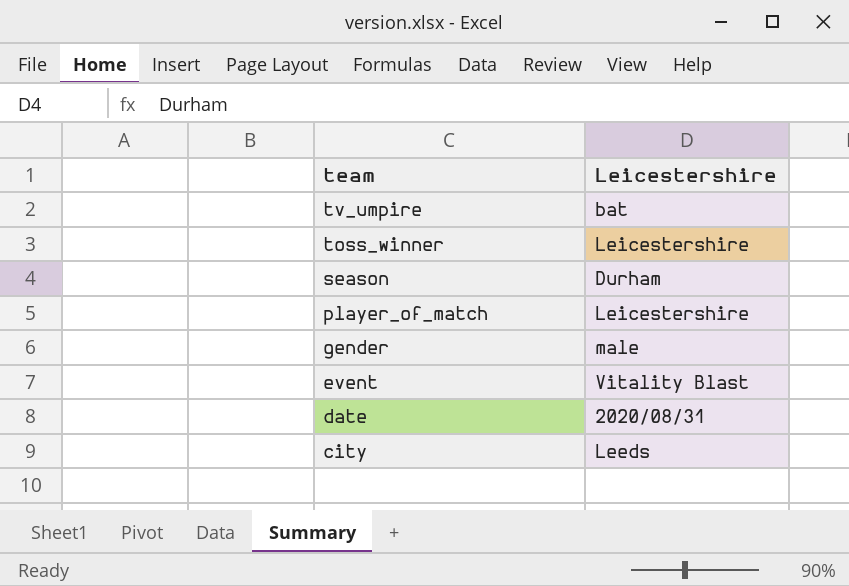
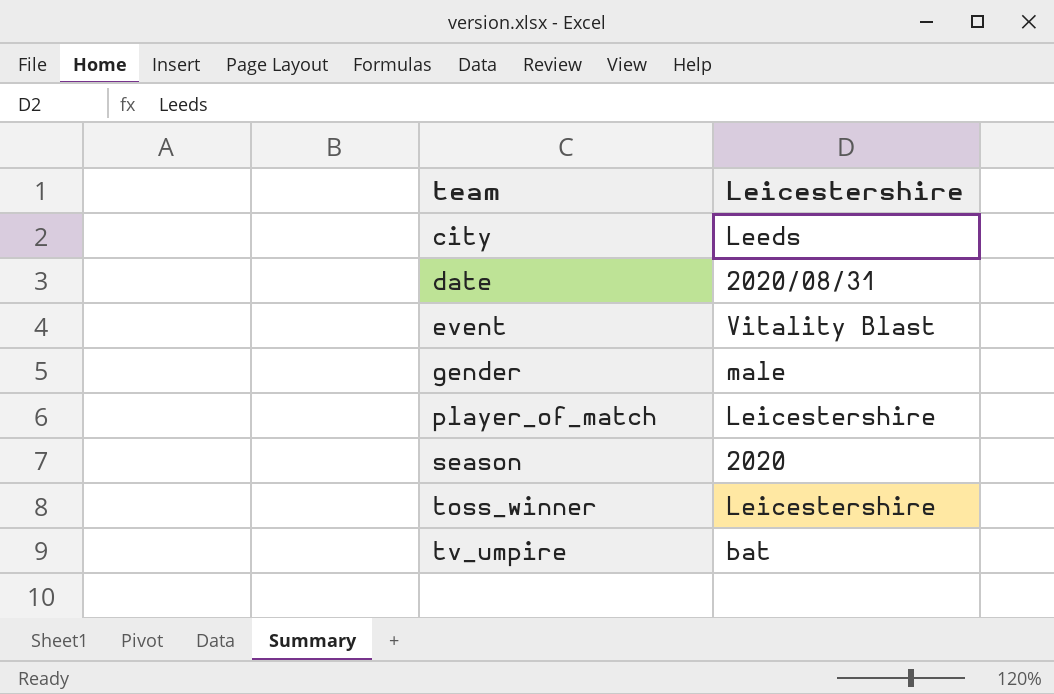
row order: team descending -> team ascending
season | Leicestershire: Durham -> 2020

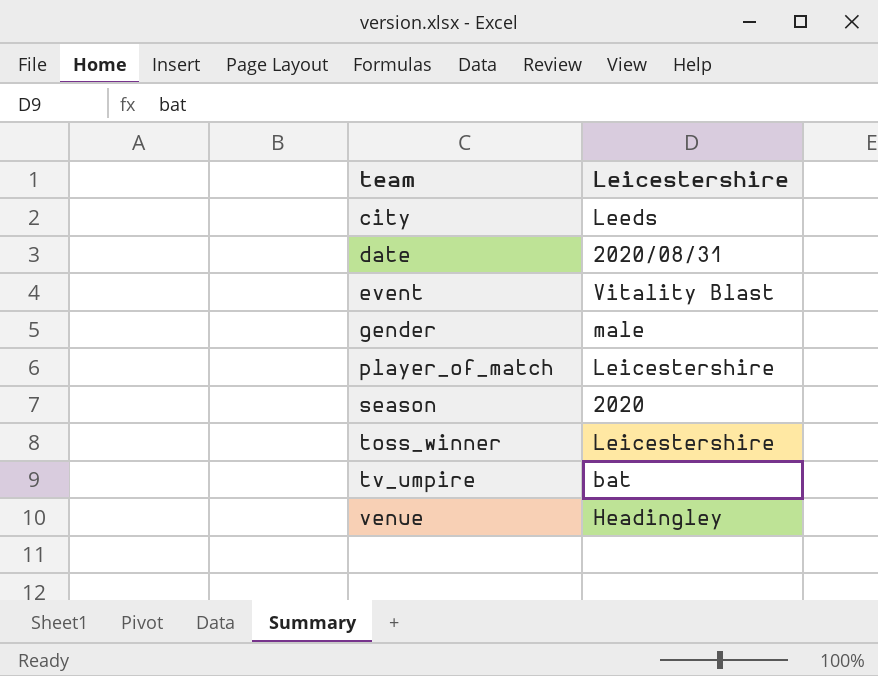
row venue: none -> Headingley

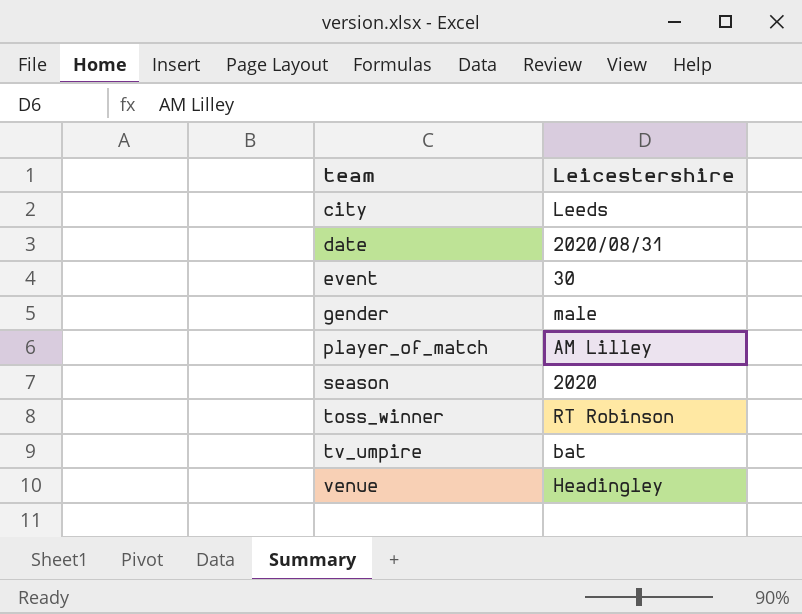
event | Leicestershire: Vitality Blast -> 30
player_of_match | Leicestershire: Leicestershire -> AM Lilley
toss_winner | Leicestershire: Leicestershire -> RT Robinson

